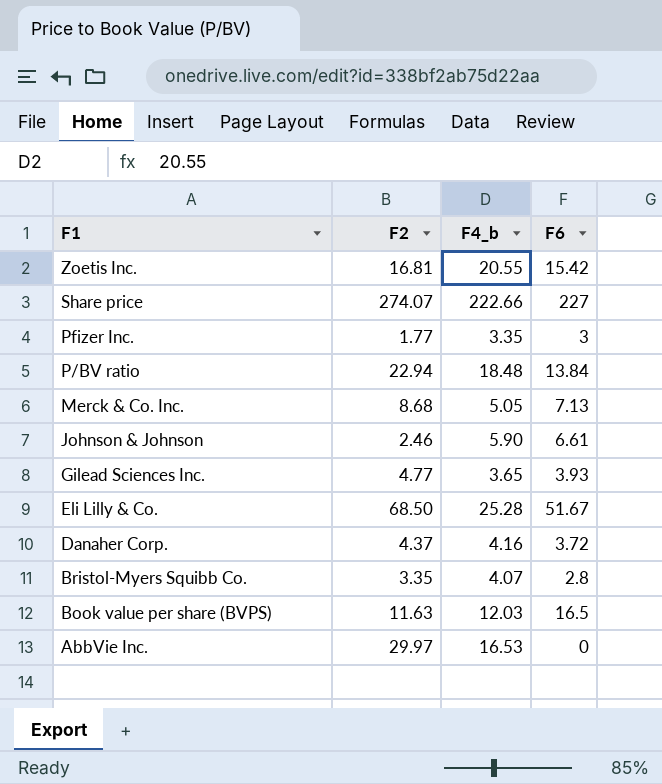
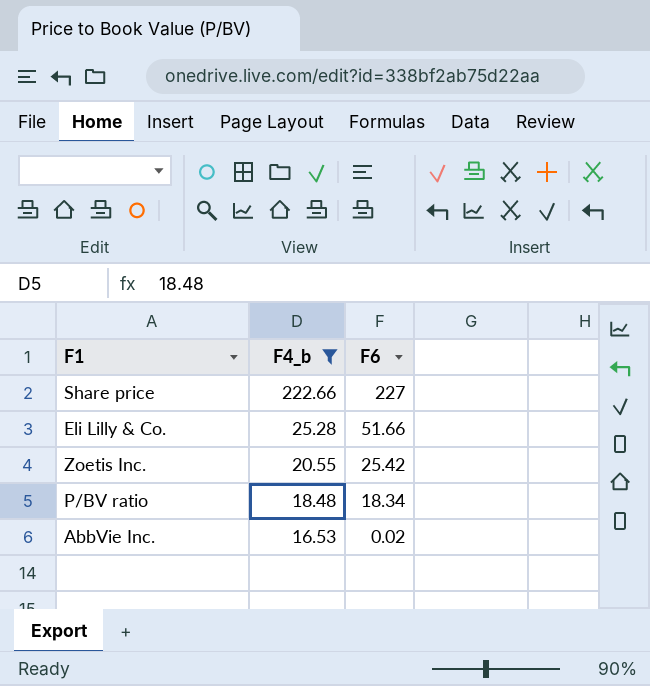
filter: none -> F4_b >= 16.53
row order: F1 descending -> F4_b descending
column F2 | position: 2 -> none
Eli Lilly & Co. | F6: 51.67 -> 51.66
Zoetis Inc. | F6: 15.42 -> 25.42
P/BV ratio | F6: 13.84 -> 18.34
AbbVie Inc. | F6: 0 -> 0.02

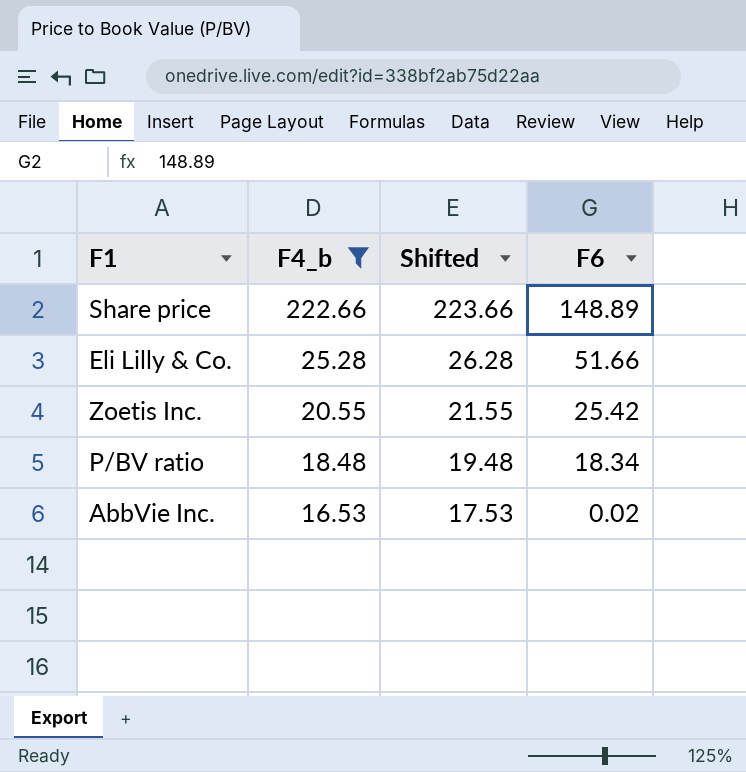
column Shifted | formula: none -> [F4_b] + 1
Share price | F6: 227 -> 148.89

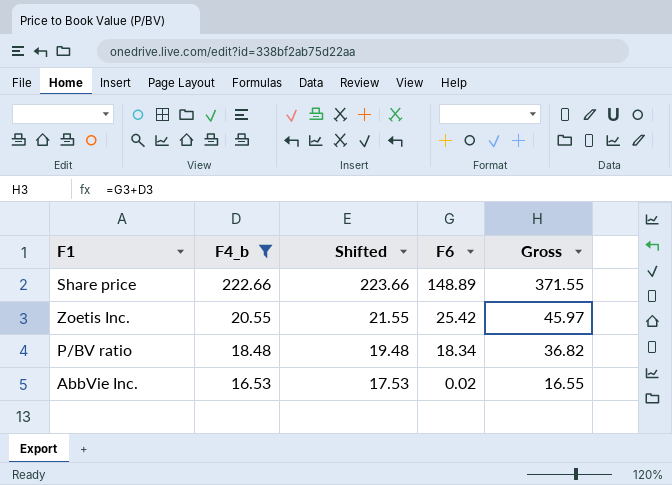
column Gross | formula: none -> [F4_b] + [F6]
row Eli Lilly & Co.: 25.28 | 26.28 | 51.66 -> none

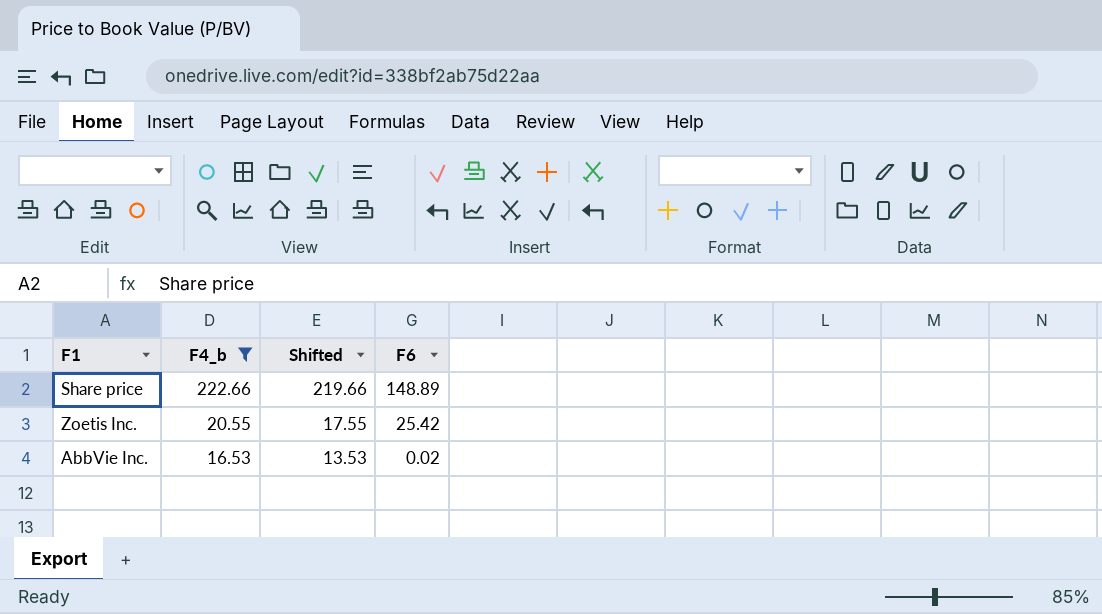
column Gross | formula: [F4_b] + [F6] -> none
column Shifted | formula: [F4_b] + 1 -> [F4_b] - 3
row P/BV ratio: 18.48 | 19.48 | 18.34 | 36.82 -> none

